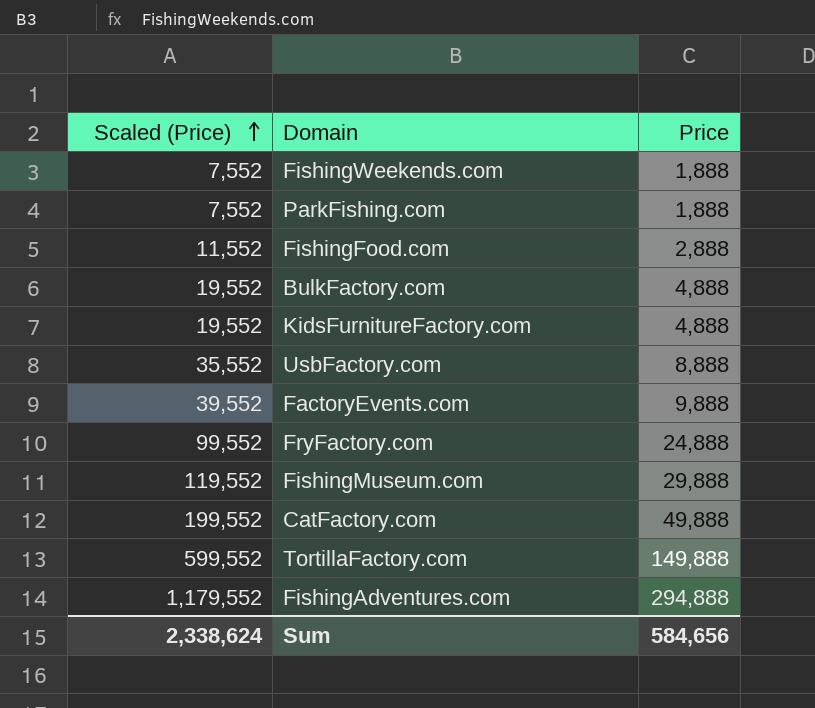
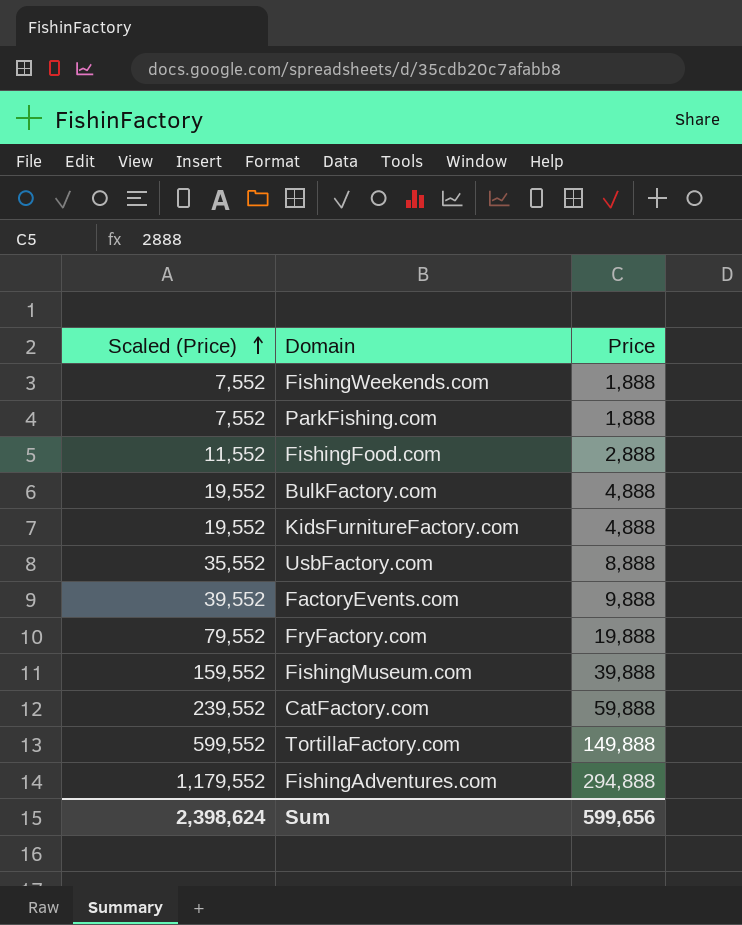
FryFactory.com | Scaled (Price): 99,552 -> 79,552
FryFactory.com | Price: 24,888 -> 19,888
FishingMuseum.com | Scaled (Price): 119,552 -> 159,552
FishingMuseum.com | Price: 29,888 -> 39,888
CatFactory.com | Scaled (Price): 199,552 -> 239,552
CatFactory.com | Price: 49,888 -> 59,888
Sum | Scaled (Price): 2,338,624 -> 2,398,624
Sum | Price: 584,656 -> 599,656

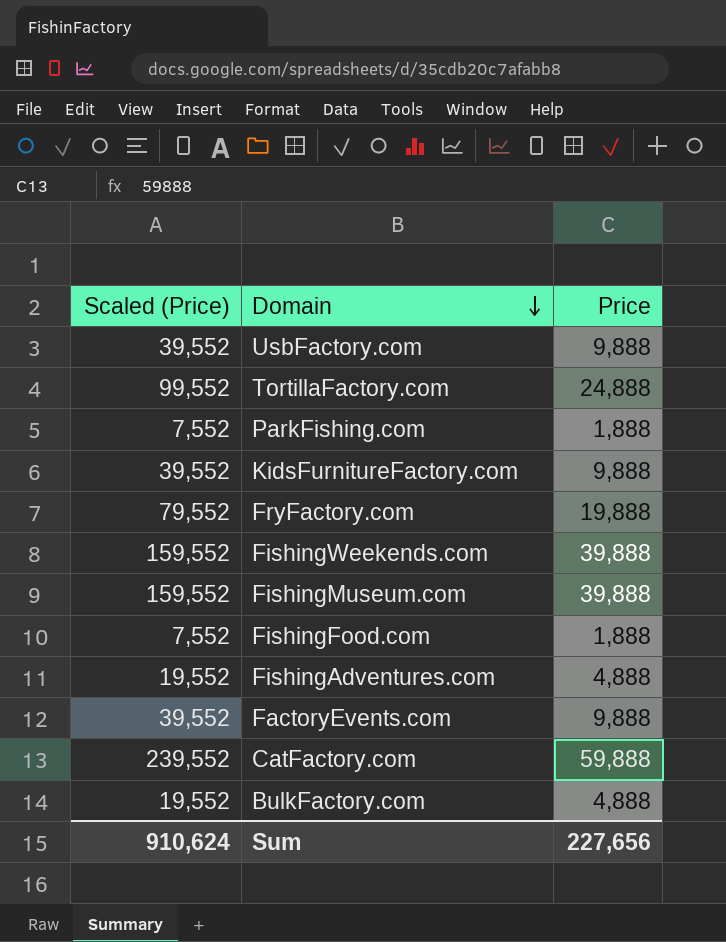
row order: Scaled (Price) ascending -> Domain descending
UsbFactory.com | Scaled (Price): 35,552 -> 39,552
UsbFactory.com | Price: 8,888 -> 9,888
TortillaFactory.com | Scaled (Price): 599,552 -> 99,552
TortillaFactory.com | Price: 149,888 -> 24,888
KidsFurnitureFactory.com | Scaled (Price): 19,552 -> 39,552
KidsFurnitureFactory.com | Price: 4,888 -> 9,888
FishingWeekends.com | Scaled (Price): 7,552 -> 159,552
FishingWeekends.com | Price: 1,888 -> 39,888
FishingFood.com | Scaled (Price): 11,552 -> 7,552
FishingFood.com | Price: 2,888 -> 1,888
FishingAdventures.com | Scaled (Price): 1,179,552 -> 19,552
FishingAdventures.com | Price: 294,888 -> 4,888
Sum | Scaled (Price): 2,398,624 -> 910,624
Sum | Price: 599,656 -> 227,656

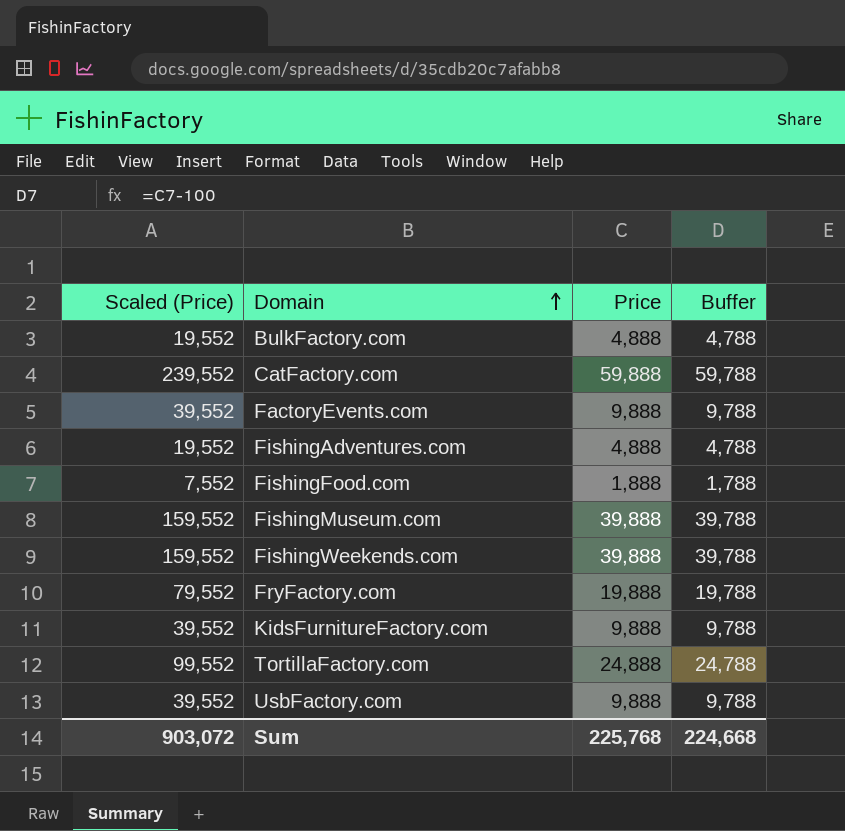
row order: Domain descending -> Domain ascending
column Buffer | formula: none -> [Price] - 100
row ParkFishing.com: 7,552 | 1,888 -> none
Sum | Scaled (Price): 910,624 -> 903,072
Sum | Price: 227,656 -> 225,768

